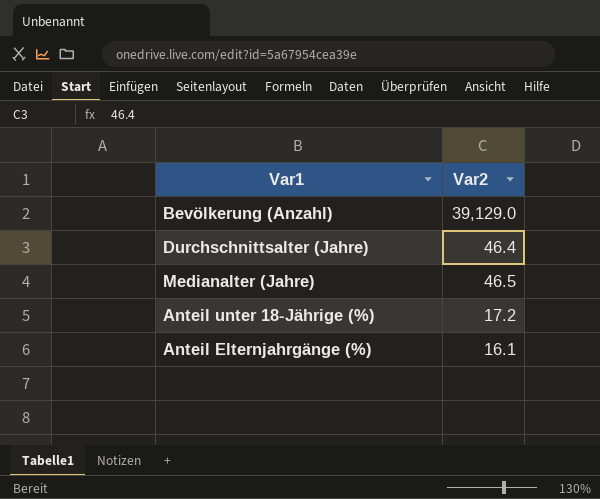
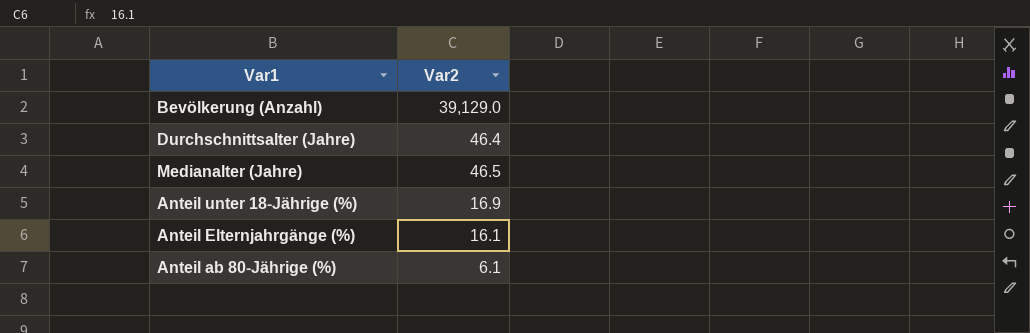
Anteil unter 18-Jährige (%) | Var2: 17.2 -> 16.9
row Anteil ab 80-Jährige (%): none -> 6.1

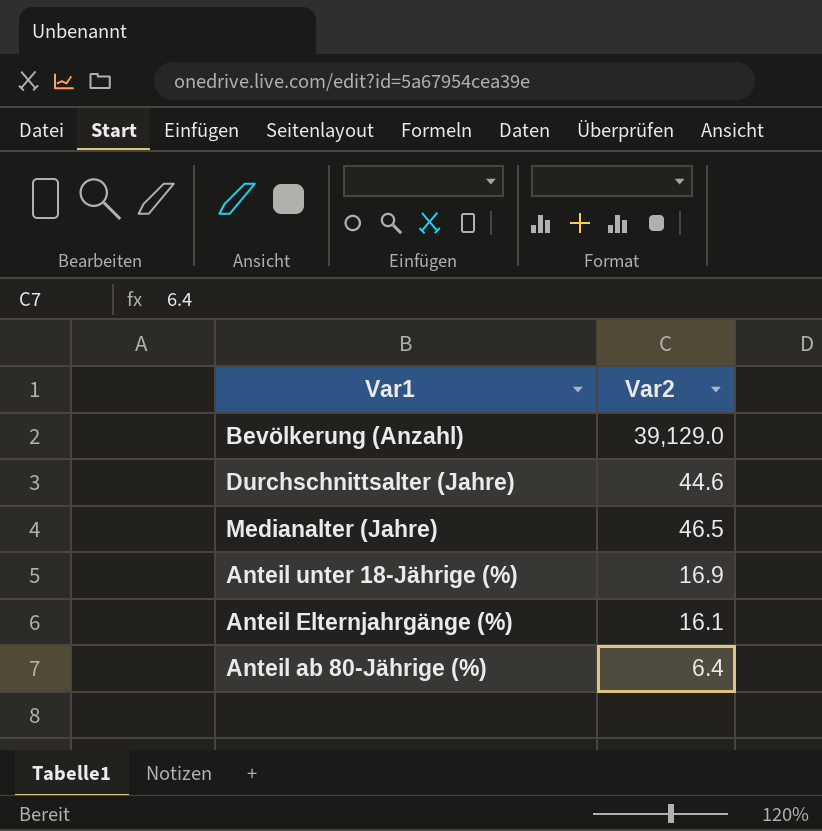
Durchschnittsalter (Jahre) | Var2: 46.4 -> 44.6
Anteil ab 80-Jährige (%) | Var2: 6.1 -> 6.4

